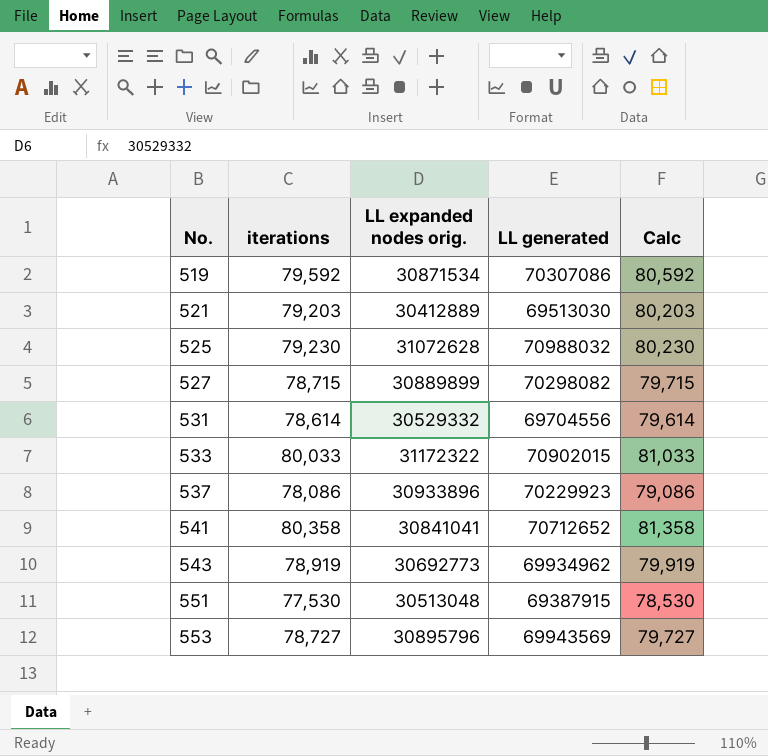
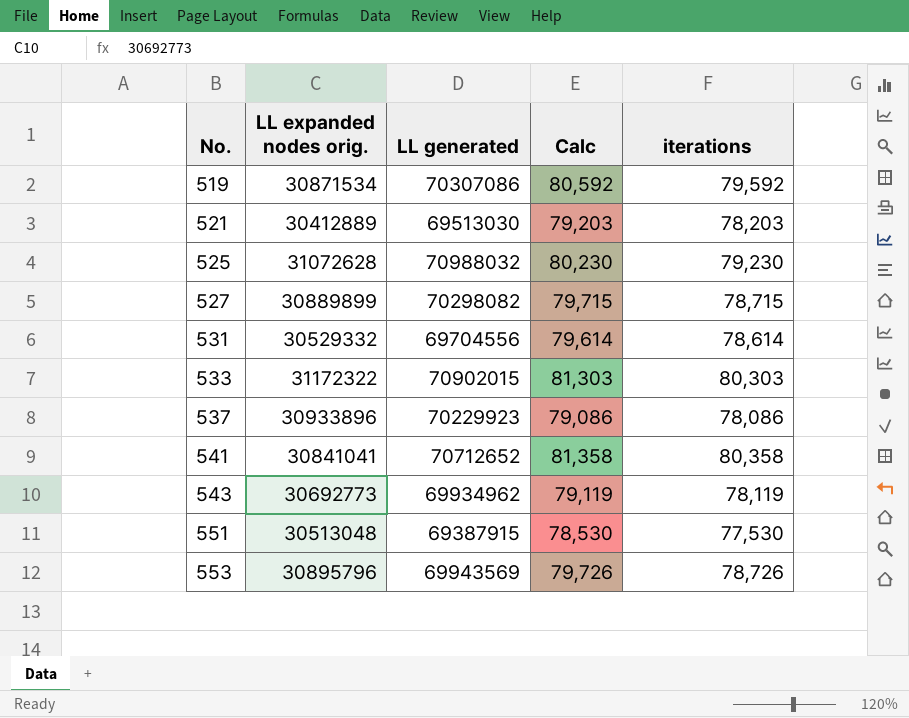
column iterations | position: 2 -> 5
521 | Calc: 80,203 -> 79,203
521 | iterations: 79,203 -> 78,203
533 | Calc: 81,033 -> 81,303
533 | iterations: 80,033 -> 80,303
543 | Calc: 79,919 -> 79,119
543 | iterations: 78,919 -> 78,119
553 | Calc: 79,727 -> 79,726
553 | iterations: 78,727 -> 78,726

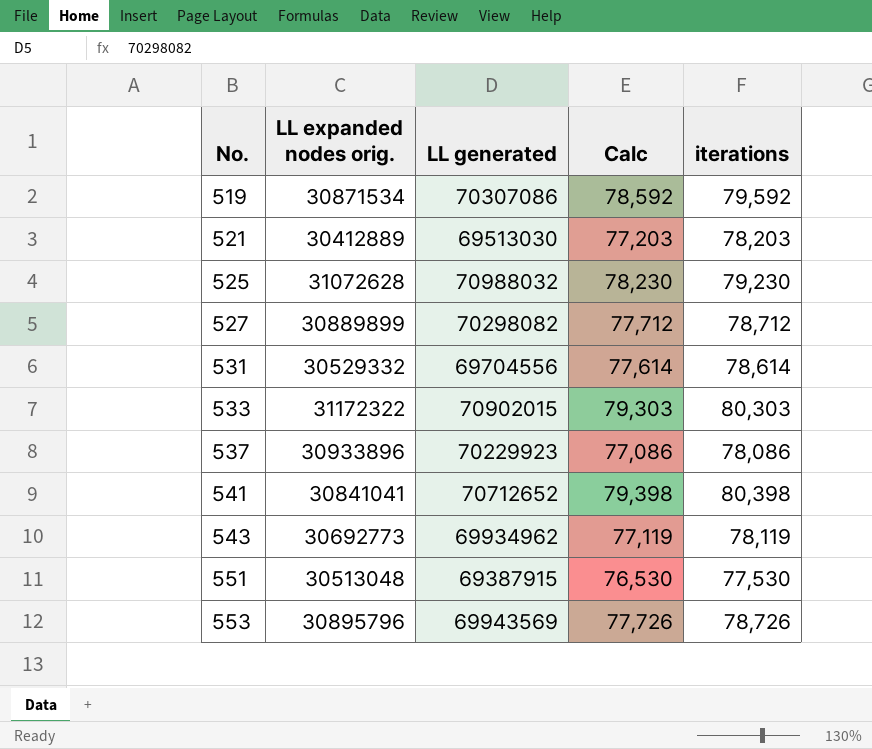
column Calc | formula: [iterations] + 1000 -> [iterations] - 1000
527 | iterations: 78,715 -> 78,712
541 | iterations: 80,358 -> 80,398

